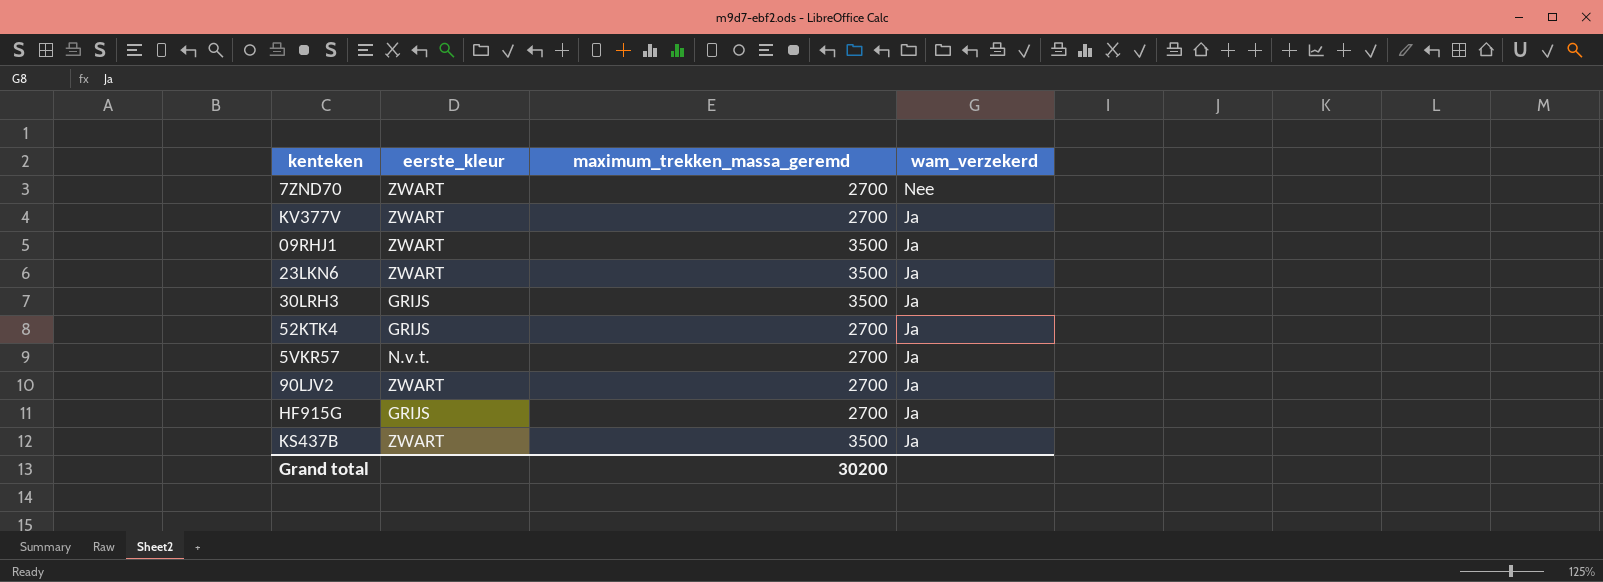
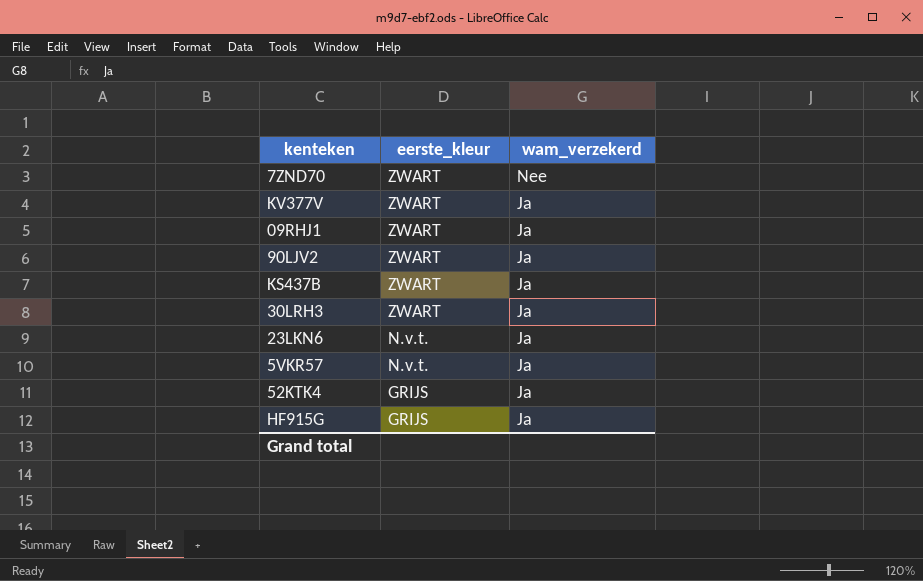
row order: wam_verzekerd descending -> eerste_kleur descending
column maximum_trekken_massa_geremd | position: 3 -> none
30LRH3 | eerste_kleur: GRIJS -> ZWART
23LKN6 | eerste_kleur: ZWART -> N.v.t.

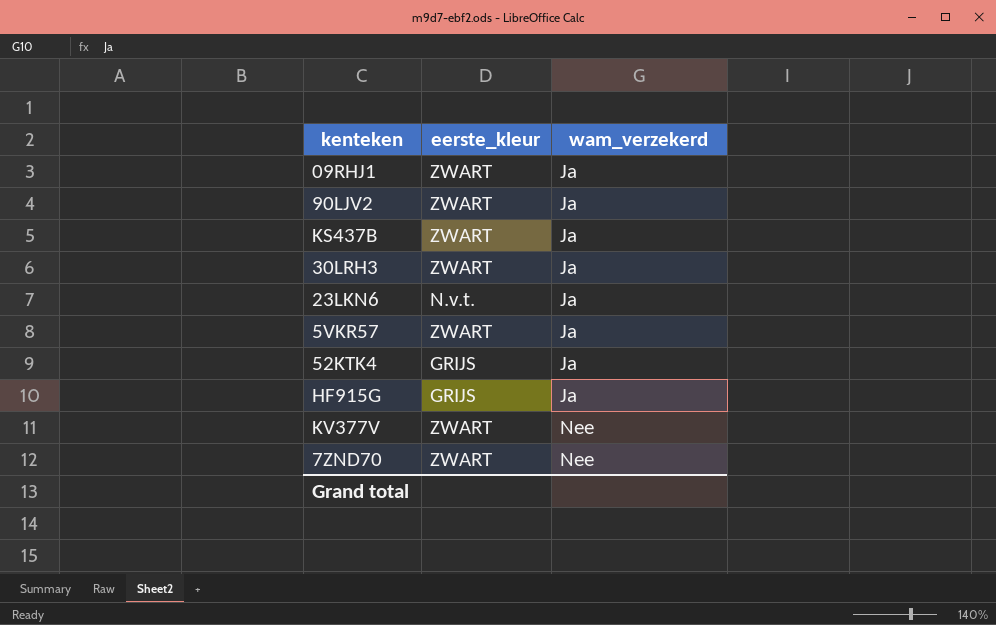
row order: eerste_kleur descending -> wam_verzekerd ascending
5VKR57 | eerste_kleur: N.v.t. -> ZWART
KV377V | wam_verzekerd: Ja -> Nee

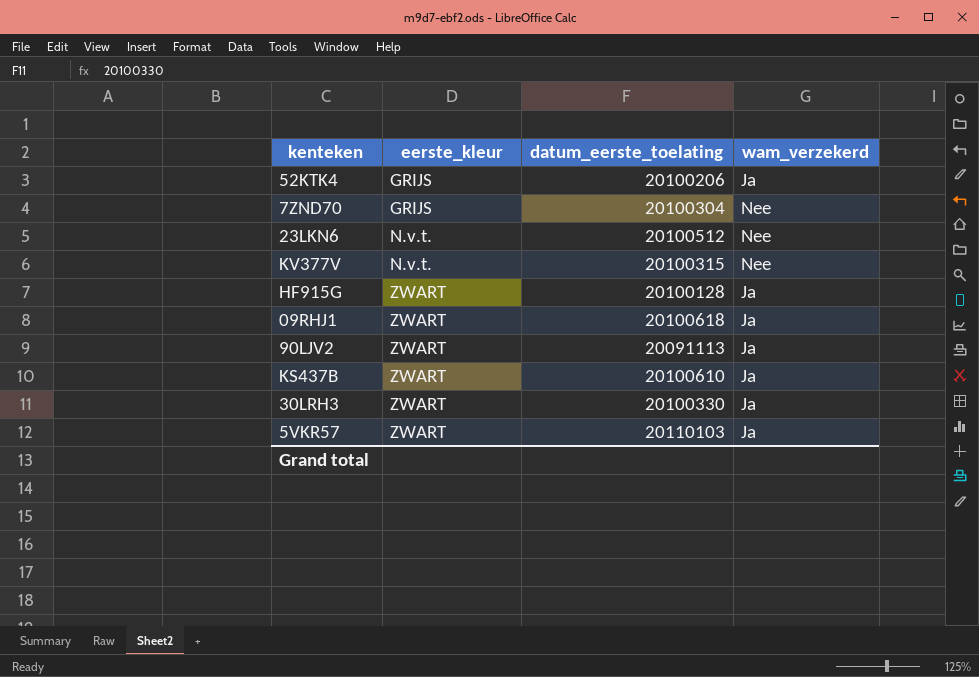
row order: wam_verzekerd ascending -> eerste_kleur ascending
column datum_eerste_toelating | position: none -> 3
7ZND70 | eerste_kleur: ZWART -> GRIJS
23LKN6 | wam_verzekerd: Ja -> Nee
KV377V | eerste_kleur: ZWART -> N.v.t.
HF915G | eerste_kleur: GRIJS -> ZWART

